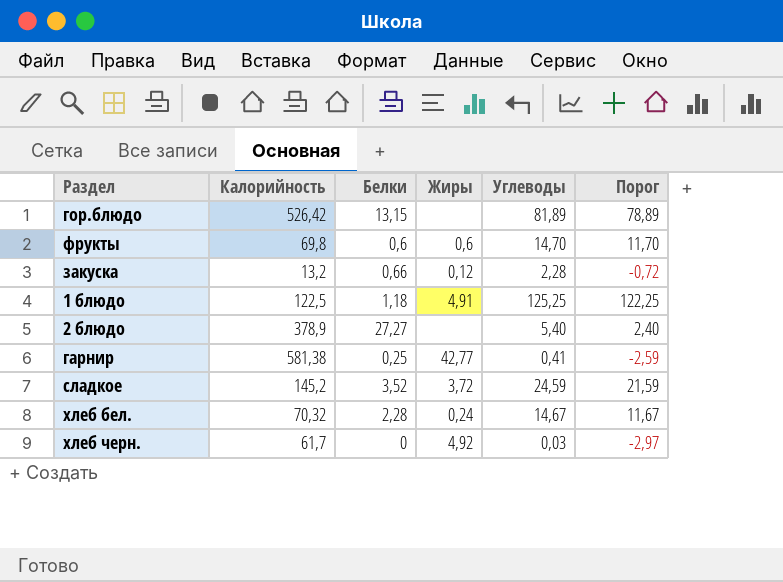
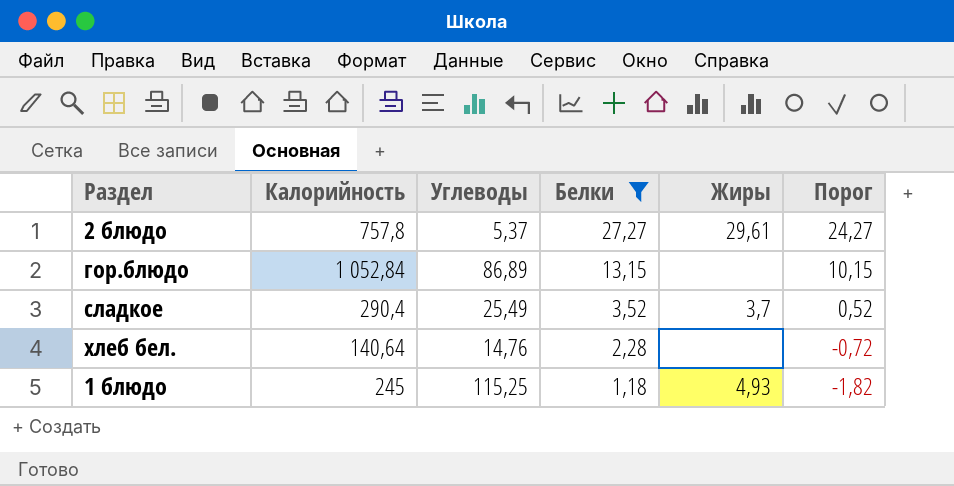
filter: none -> Белки >= 1,18
row order: none -> Белки descending
column Углеводы | position: 5 -> 3
column Порог | formula: [Углеводы] - 3 -> [Белки] - 3
2 блюдо | Калорийность: 378,9 -> 757,8
2 блюдо | Углеводы: 5,40 -> 5,37
2 блюдо | Жиры: none -> 29,61
гор.блюдо | Калорийность: 526,42 -> 1 052,84
гор.блюдо | Углеводы: 81,89 -> 86,89
сладкое | Калорийность: 145,2 -> 290,4
сладкое | Углеводы: 24,59 -> 25,49
сладкое | Жиры: 3,72 -> 3,7
хлеб бел. | Калорийность: 70,32 -> 140,64
хлеб бел. | Углеводы: 14,67 -> 14,76
хлеб бел. | Жиры: 0,24 -> none
1 блюдо | Калорийность: 122,5 -> 245
1 блюдо | Углеводы: 125,25 -> 115,25
1 блюдо | Жиры: 4,91 -> 4,93

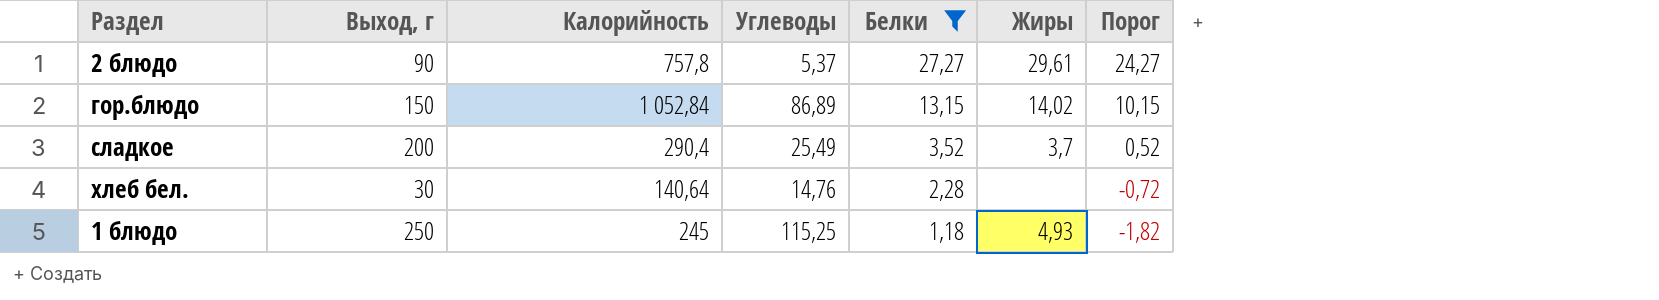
column Выход, г | position: none -> 2
гор.блюдо | Жиры: none -> 14,02

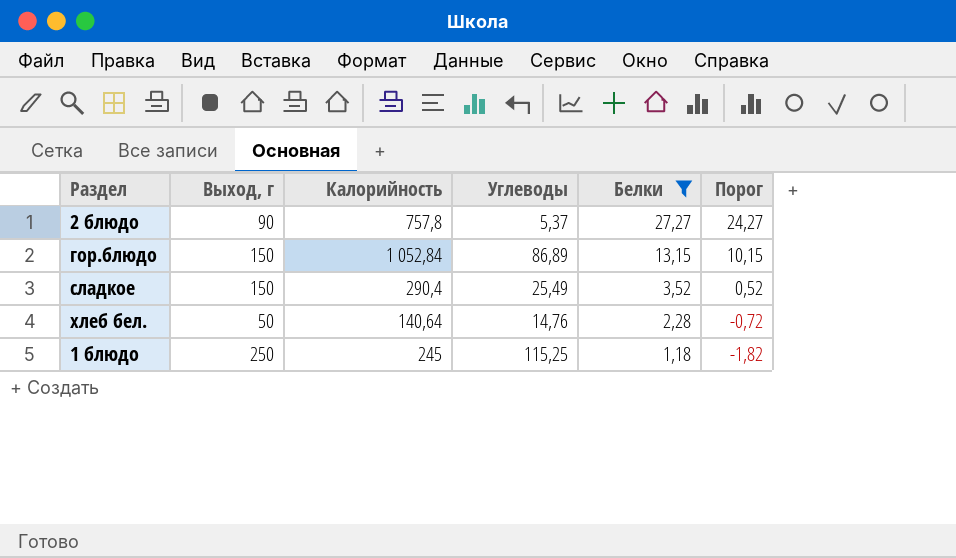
column Жиры | position: 6 -> none
сладкое | Выход, г: 200 -> 150
хлеб бел. | Выход, г: 30 -> 50

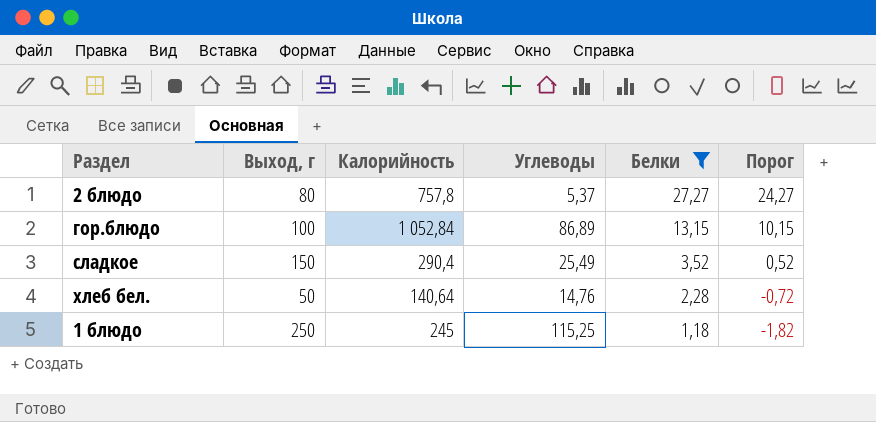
2 блюдо | Выход, г: 90 -> 80
гор.блюдо | Выход, г: 150 -> 100

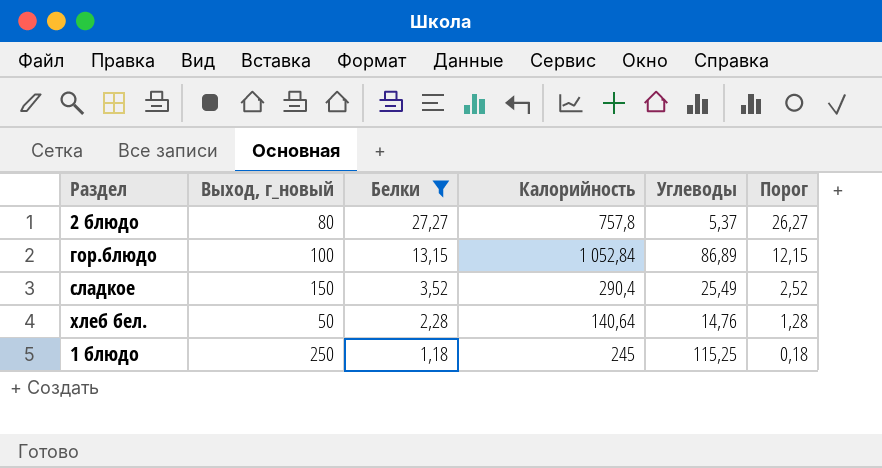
column name: Выход, г -> Выход, г_новый
column Белки | position: 5 -> 3
column Порог | formula: [Белки] - 3 -> [Белки] - 1

